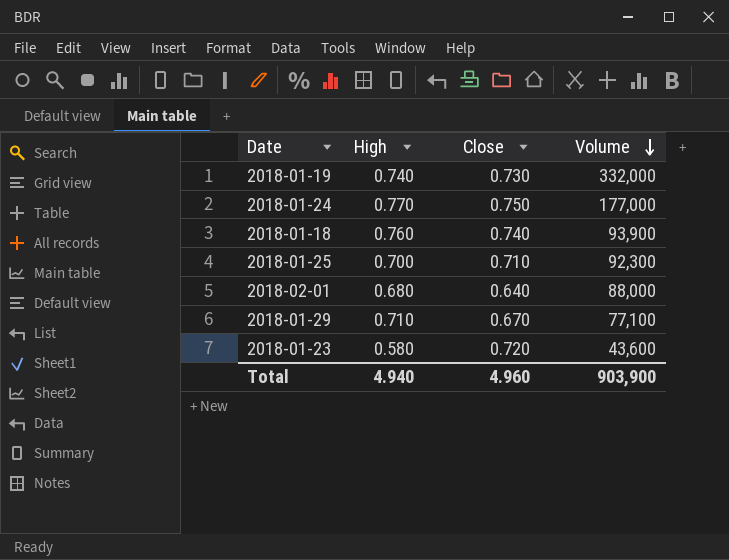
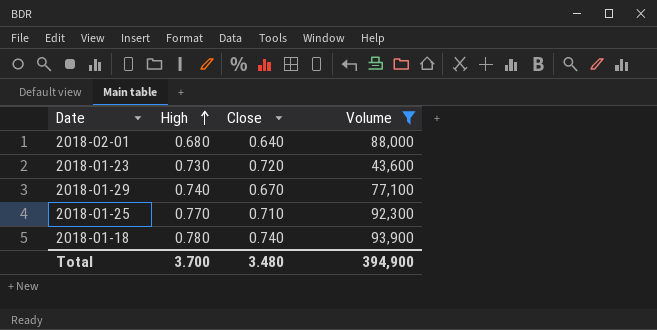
filter: none -> Volume <= 93,900
row order: Volume descending -> High ascending
2018-01-23 | High: 0.580 -> 0.730
2018-01-29 | High: 0.710 -> 0.740
2018-01-25 | High: 0.700 -> 0.770
2018-01-18 | High: 0.760 -> 0.780
Total | High: 4.940 -> 3.700
Total | Close: 4.960 -> 3.480
Total | Volume: 903,900 -> 394,900

